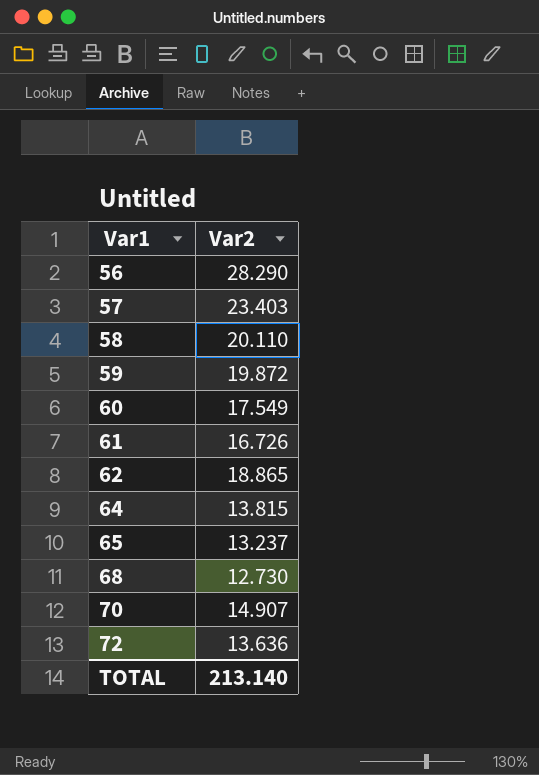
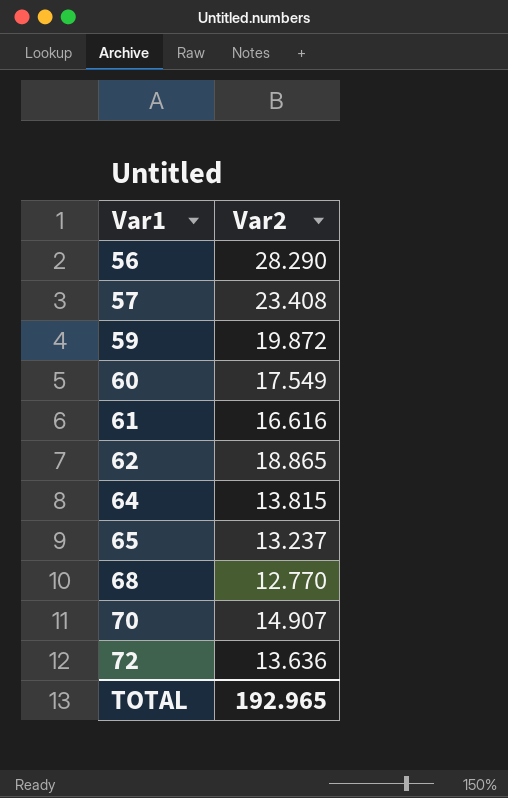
row 58: 20.110 -> none
57 | Var2: 23.403 -> 23.408
61 | Var2: 16.726 -> 16.616
68 | Var2: 12.730 -> 12.770
TOTAL | Var2: 213.140 -> 192.965

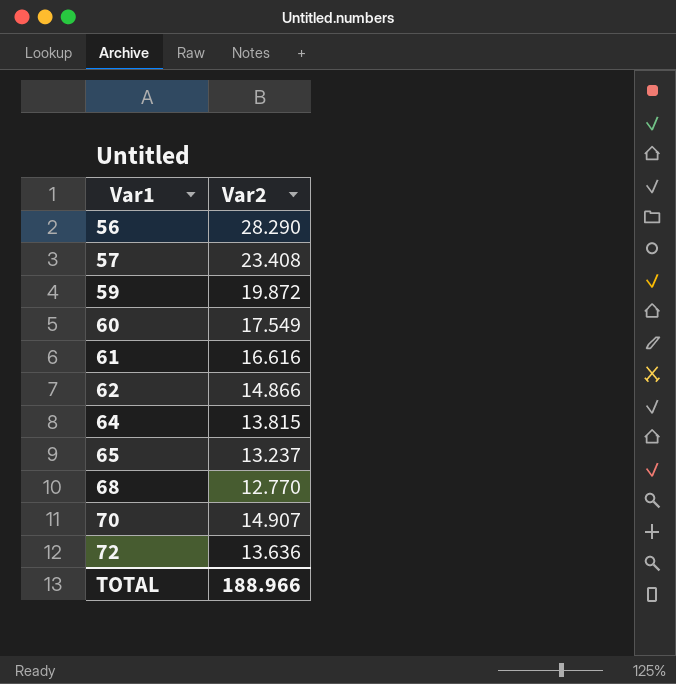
62 | Var2: 18.865 -> 14.866
TOTAL | Var2: 192.965 -> 188.966

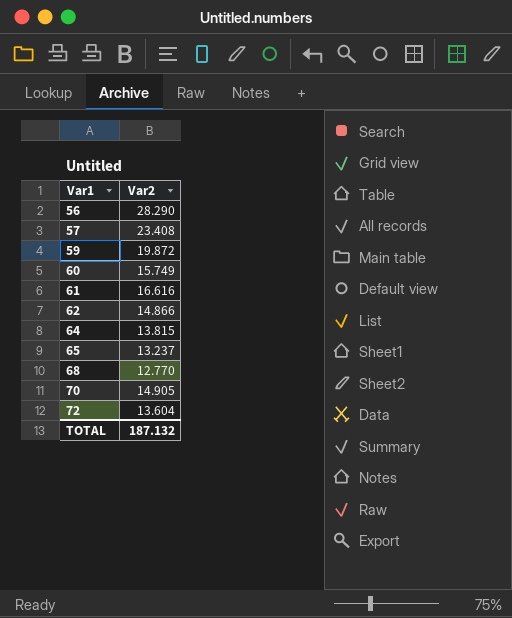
60 | Var2: 17.549 -> 15.749
70 | Var2: 14.907 -> 14.905
72 | Var2: 13.636 -> 13.604
TOTAL | Var2: 188.966 -> 187.132

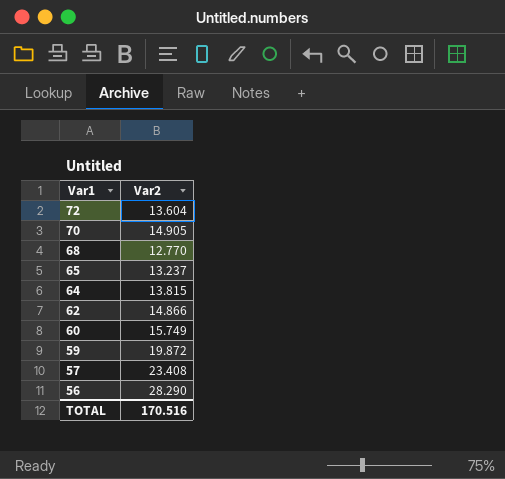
row order: Var1 ascending -> Var1 descending
row 61: 16.616 -> none
TOTAL | Var2: 187.132 -> 170.516

